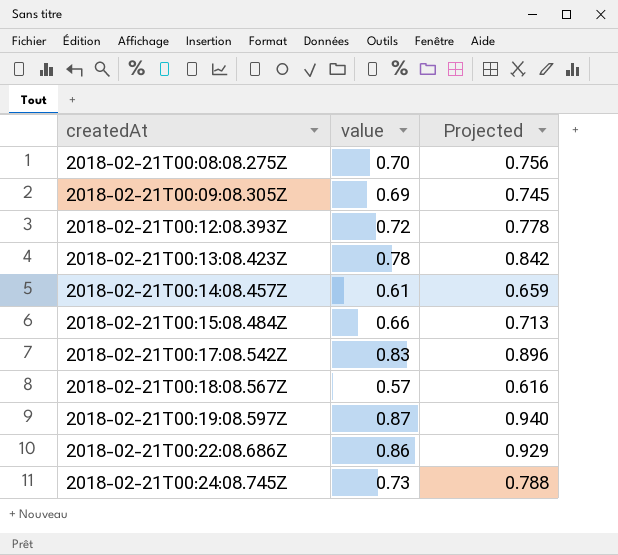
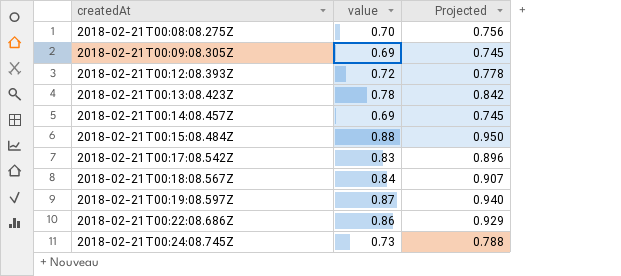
2018-02-21T00:14:08.457Z | value: 0.61 -> 0.69
2018-02-21T00:14:08.457Z | Projected: 0.659 -> 0.745
2018-02-21T00:15:08.484Z | value: 0.66 -> 0.88
2018-02-21T00:15:08.484Z | Projected: 0.713 -> 0.950
2018-02-21T00:18:08.567Z | value: 0.57 -> 0.84
2018-02-21T00:18:08.567Z | Projected: 0.616 -> 0.907

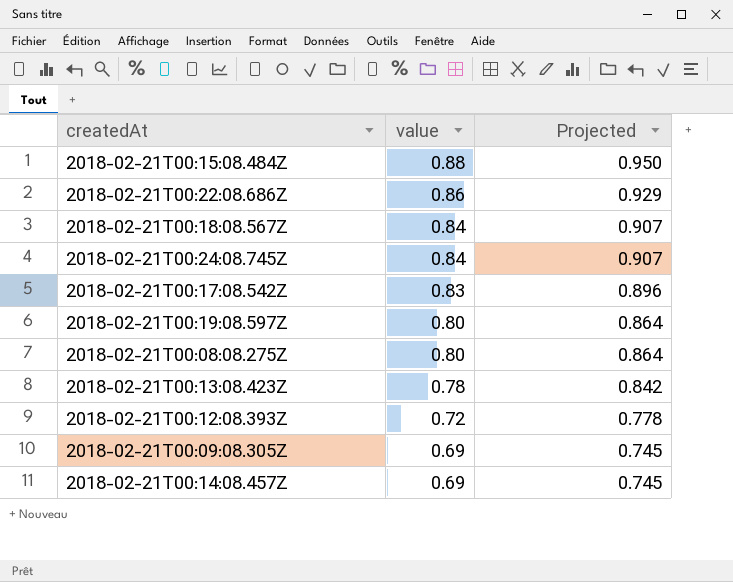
row order: createdAt ascending -> value descending
2018-02-21T00:24:08.745Z | value: 0.73 -> 0.84
2018-02-21T00:24:08.745Z | Projected: 0.788 -> 0.907
2018-02-21T00:19:08.597Z | value: 0.87 -> 0.80
2018-02-21T00:19:08.597Z | Projected: 0.940 -> 0.864
2018-02-21T00:08:08.275Z | value: 0.70 -> 0.80
2018-02-21T00:08:08.275Z | Projected: 0.756 -> 0.864

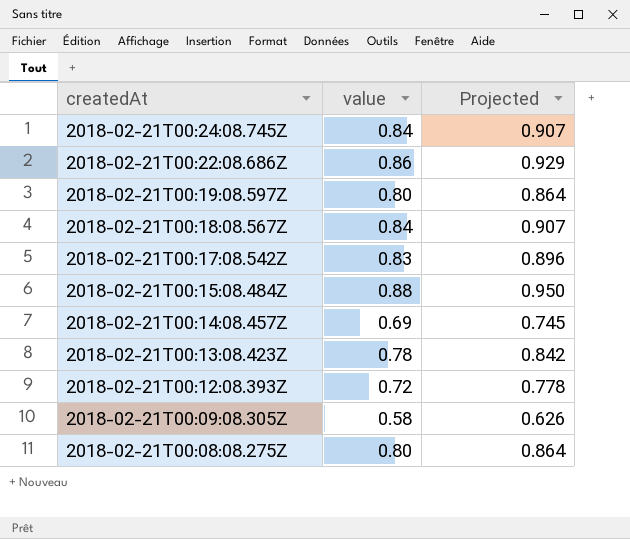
row order: value descending -> createdAt descending
2018-02-21T00:09:08.305Z | value: 0.69 -> 0.58
2018-02-21T00:09:08.305Z | Projected: 0.745 -> 0.626

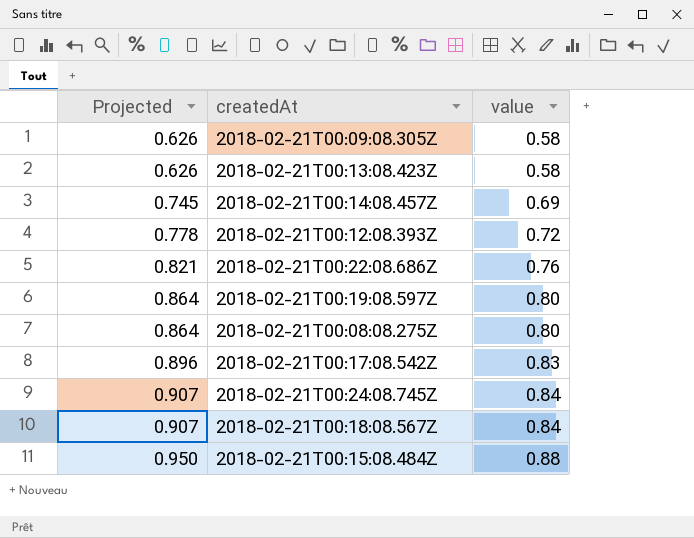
row order: createdAt descending -> Projected ascending
column Projected | position: 3 -> 1
2018-02-21T00:13:08.423Z | Projected: 0.842 -> 0.626
2018-02-21T00:13:08.423Z | value: 0.78 -> 0.58
2018-02-21T00:22:08.686Z | Projected: 0.929 -> 0.821
2018-02-21T00:22:08.686Z | value: 0.86 -> 0.76

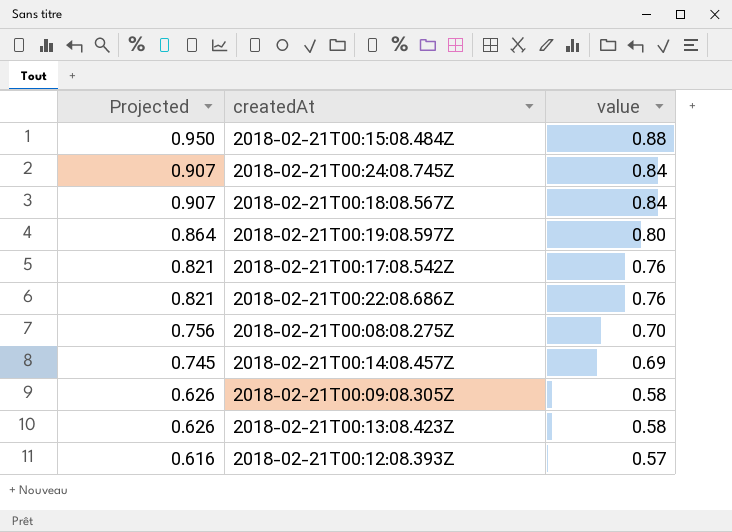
row order: Projected ascending -> Projected descending
2018-02-21T00:17:08.542Z | Projected: 0.896 -> 0.821
2018-02-21T00:17:08.542Z | value: 0.83 -> 0.76
2018-02-21T00:08:08.275Z | Projected: 0.864 -> 0.756
2018-02-21T00:08:08.275Z | value: 0.80 -> 0.70
2018-02-21T00:12:08.393Z | Projected: 0.778 -> 0.616
2018-02-21T00:12:08.393Z | value: 0.72 -> 0.57

